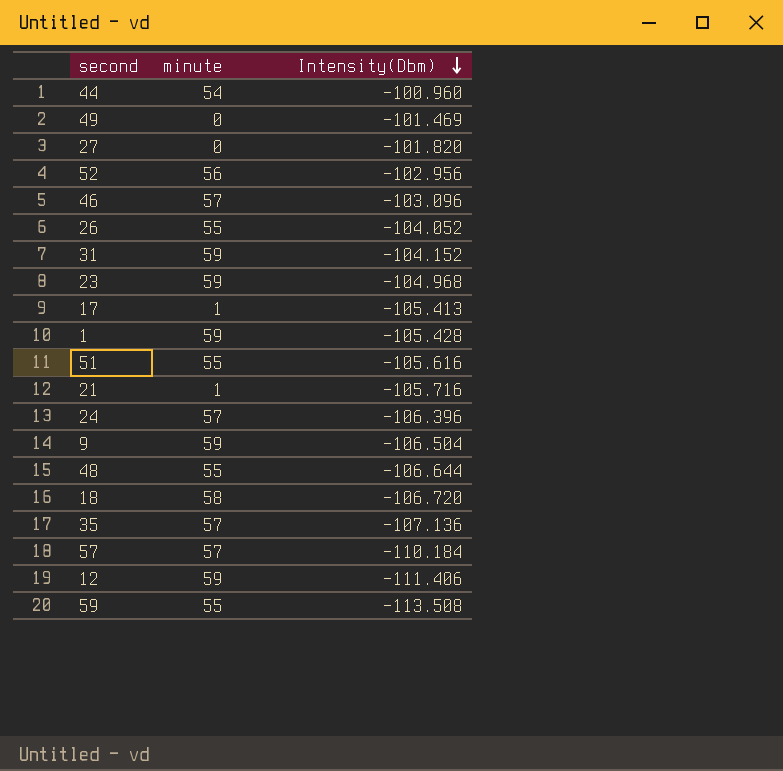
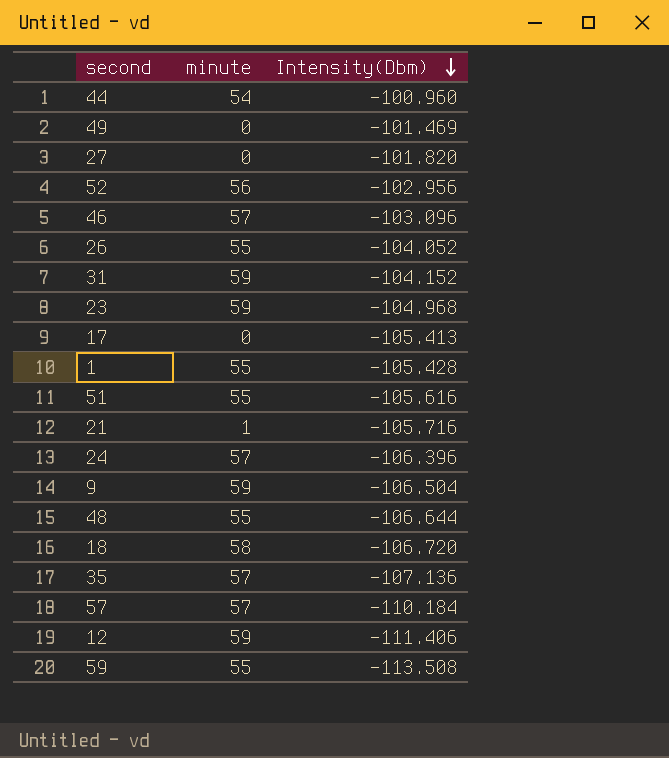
17 | minute: 1 -> 0
1 | minute: 59 -> 55

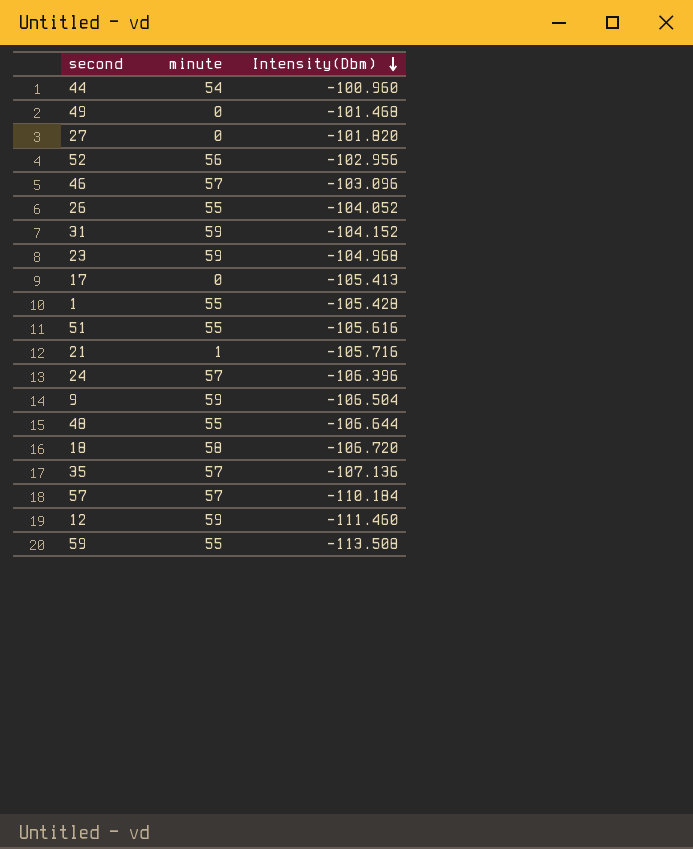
49 | Intensity(Dbm): -101.469 -> -101.468
12 | Intensity(Dbm): -111.406 -> -111.460

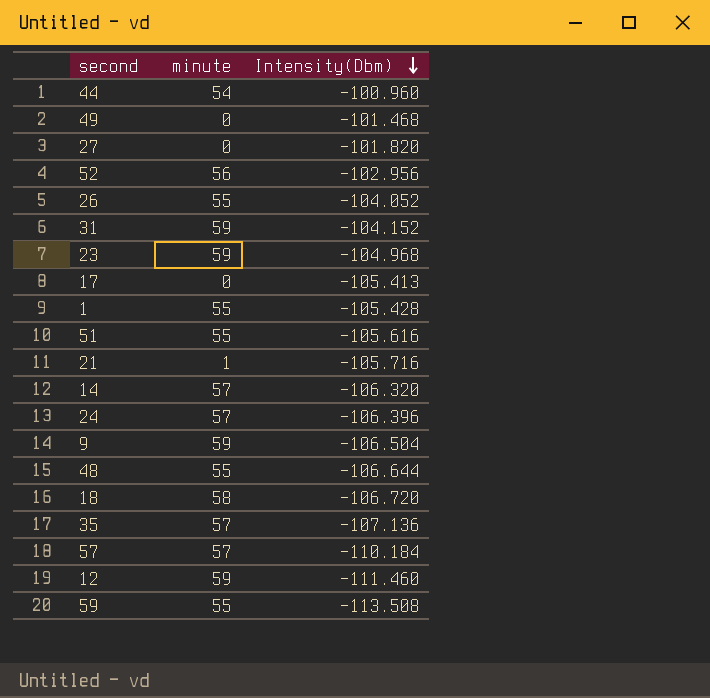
row 46: 57 | -103.096 -> none
row 14: none -> 57 | -106.320

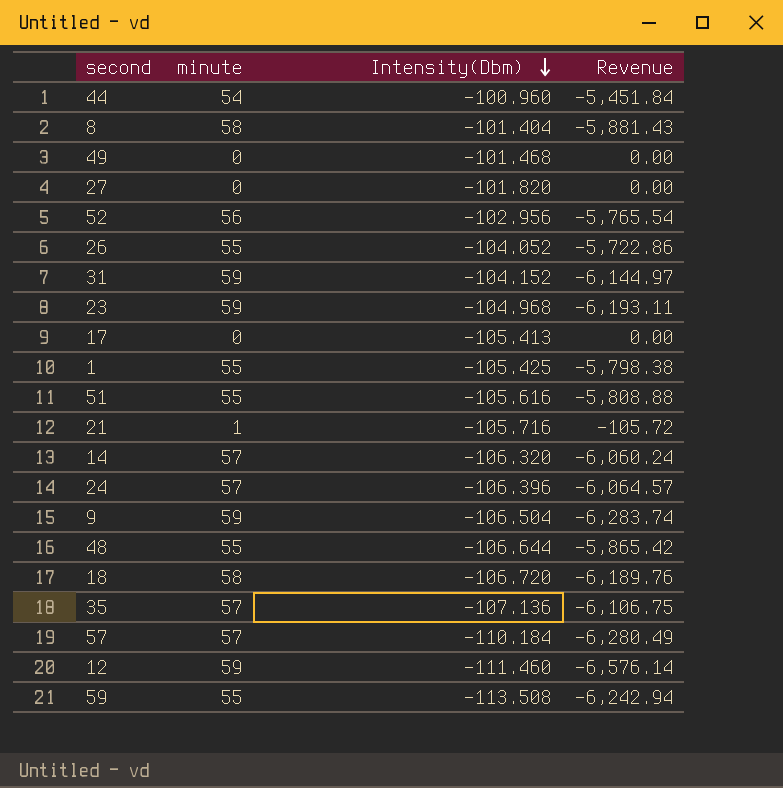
column Revenue | formula: none -> [minute] * [Intensity(Dbm)]
row 8: none -> 58 | -101.404 | -5,881.43
1 | Intensity(Dbm): -105.428 -> -105.425

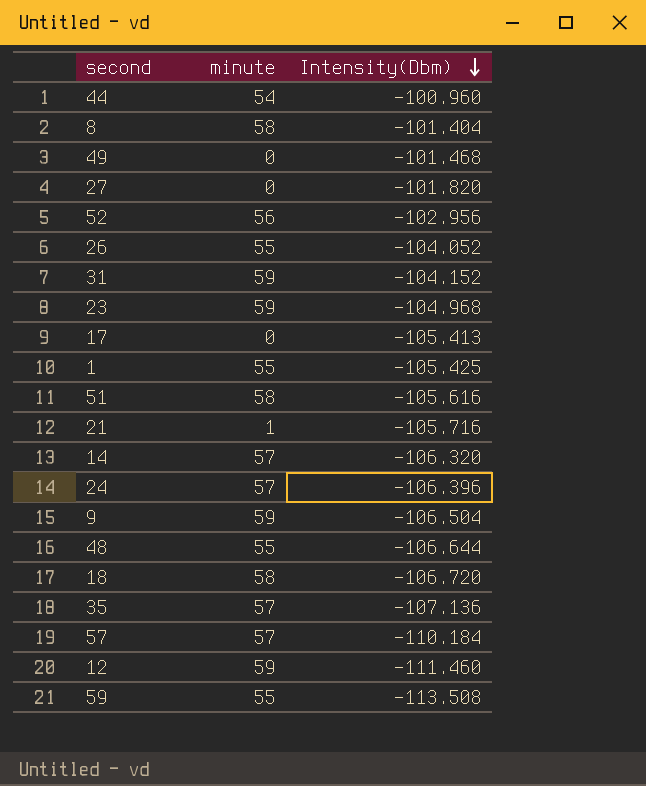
column Revenue | formula: [minute] * [Intensity(Dbm)] -> none
51 | minute: 55 -> 58

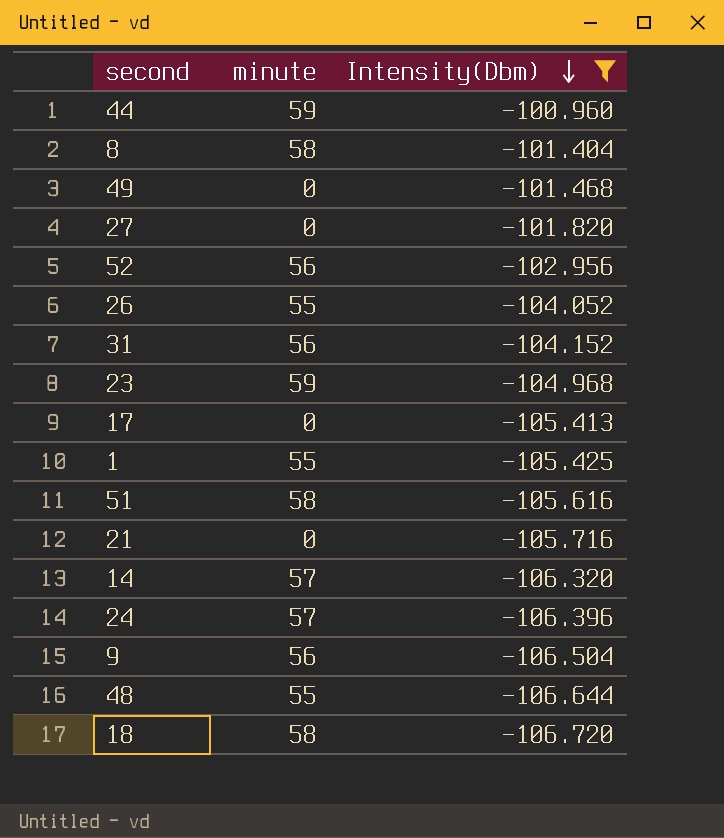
filter: none -> Intensity(Dbm) >= -106.720
44 | minute: 54 -> 59
31 | minute: 59 -> 56
21 | minute: 1 -> 0
9 | minute: 59 -> 56

